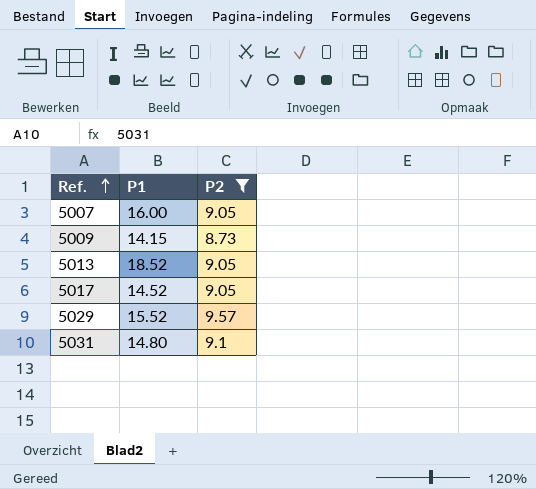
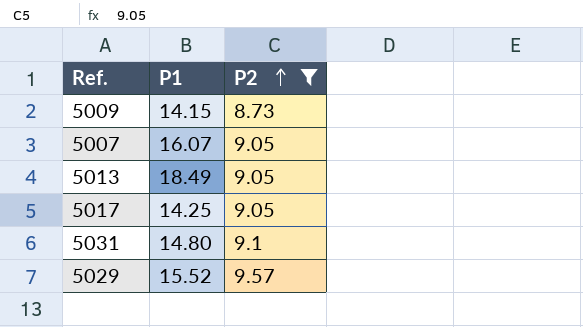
row order: Ref. ascending -> P2 ascending
5007 | P1: 16.00 -> 16.07
5013 | P1: 18.52 -> 18.49
5017 | P1: 14.52 -> 14.25

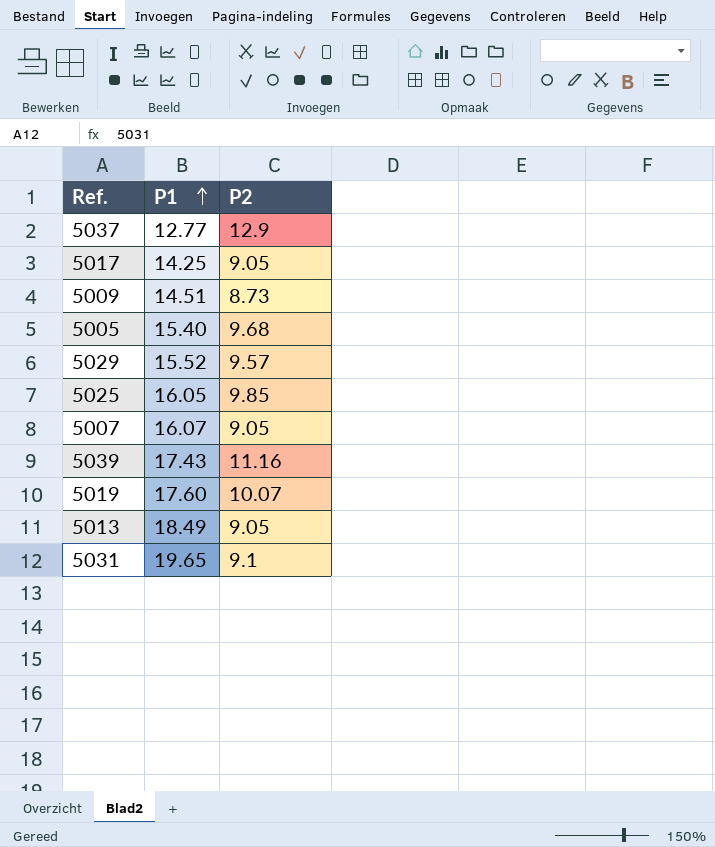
filter: P2 <= 9.57 -> none
row order: P2 ascending -> P1 ascending
5009 | P1: 14.15 -> 14.51
5031 | P1: 14.80 -> 19.65

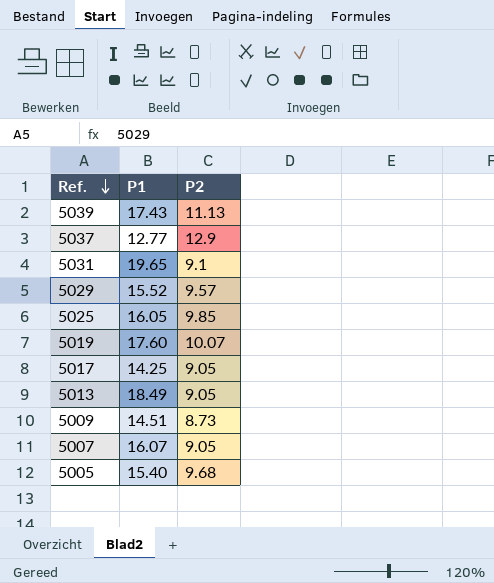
row order: P1 ascending -> Ref. descending
5039 | P2: 11.16 -> 11.13

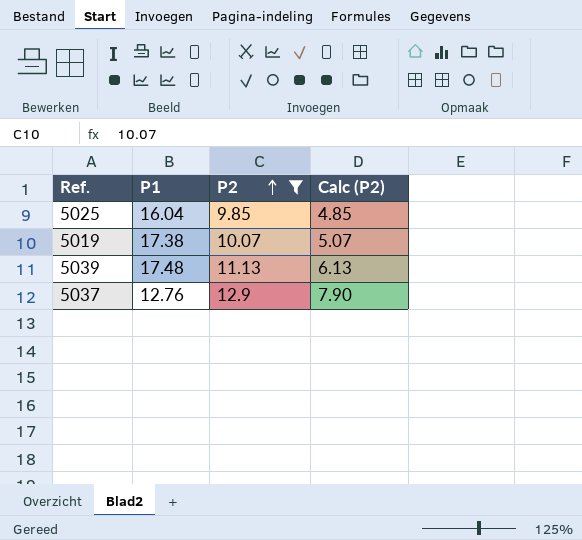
filter: none -> P2 >= 9.85
row order: Ref. descending -> P2 ascending
column Calc (P2) | formula: none -> [P2] - 5
5025 | P1: 16.05 -> 16.04
5019 | P1: 17.60 -> 17.38
5039 | P1: 17.43 -> 17.48
5037 | P1: 12.77 -> 12.76

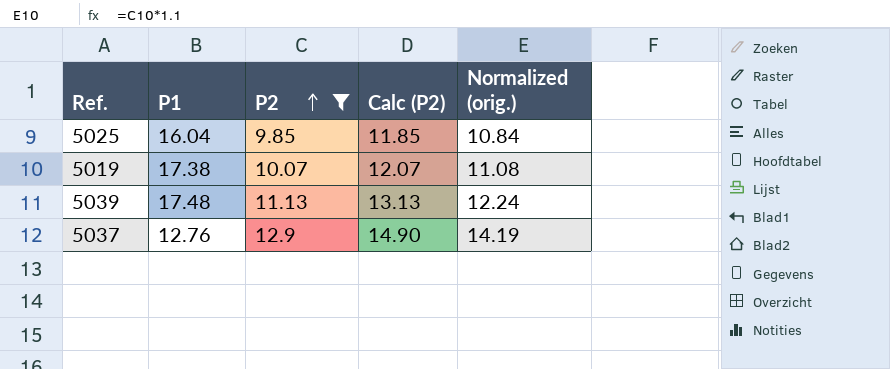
column Calc (P2) | formula: [P2] - 5 -> [P2] + 2
column Normalized (orig.) | formula: none -> [P2] * 1.1

